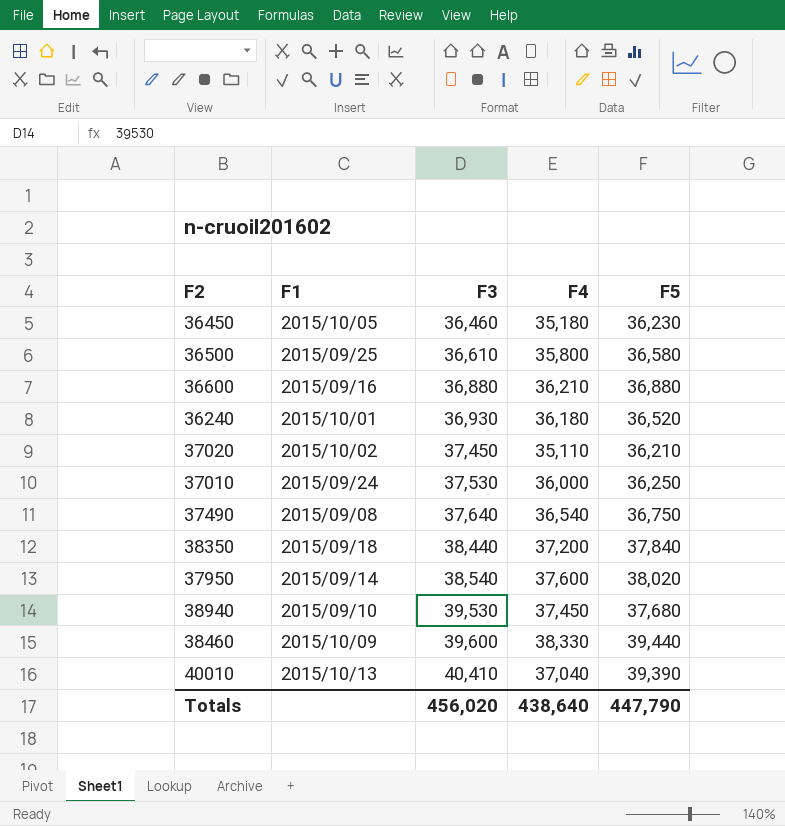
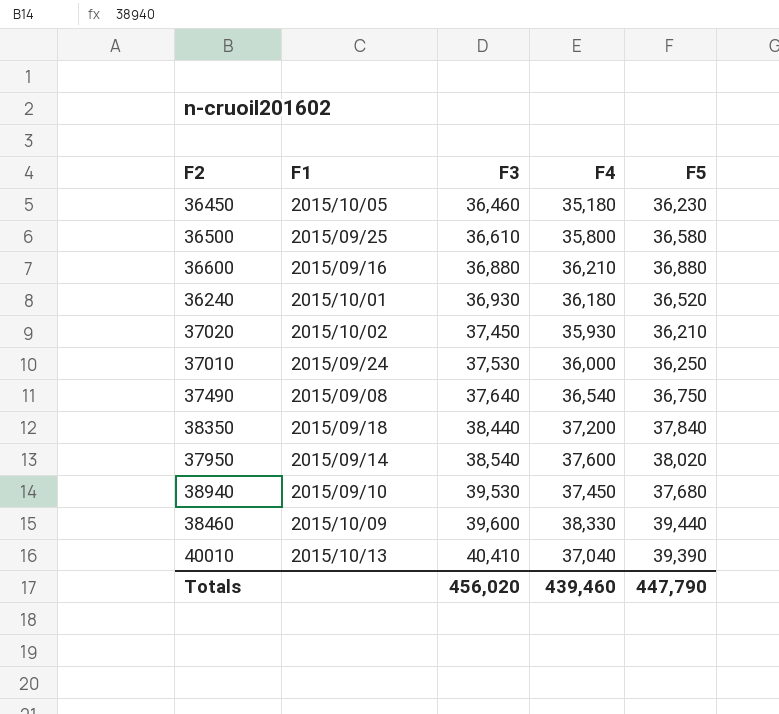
37020 | F4: 35,110 -> 35,930
Totals | F4: 438,640 -> 439,460

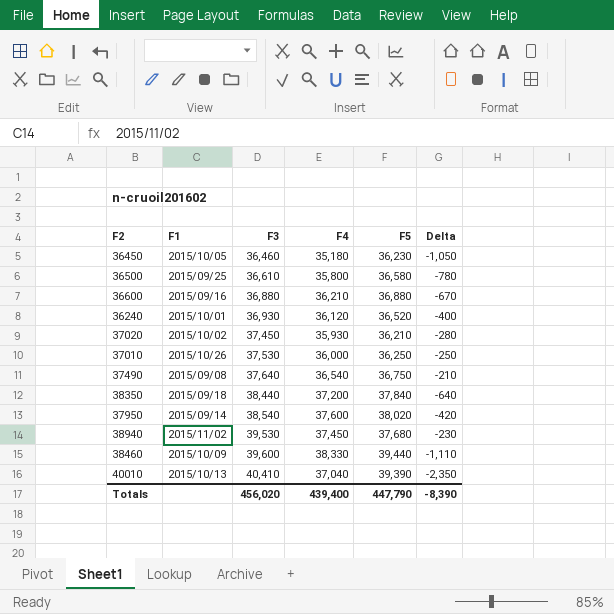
column Delta | formula: none -> [F4] - [F5]
36240 | F4: 36,180 -> 36,120
37010 | F1: 2015/09/24 -> 2015/10/26
38940 | F1: 2015/09/10 -> 2015/11/02
Totals | F4: 439,460 -> 439,400

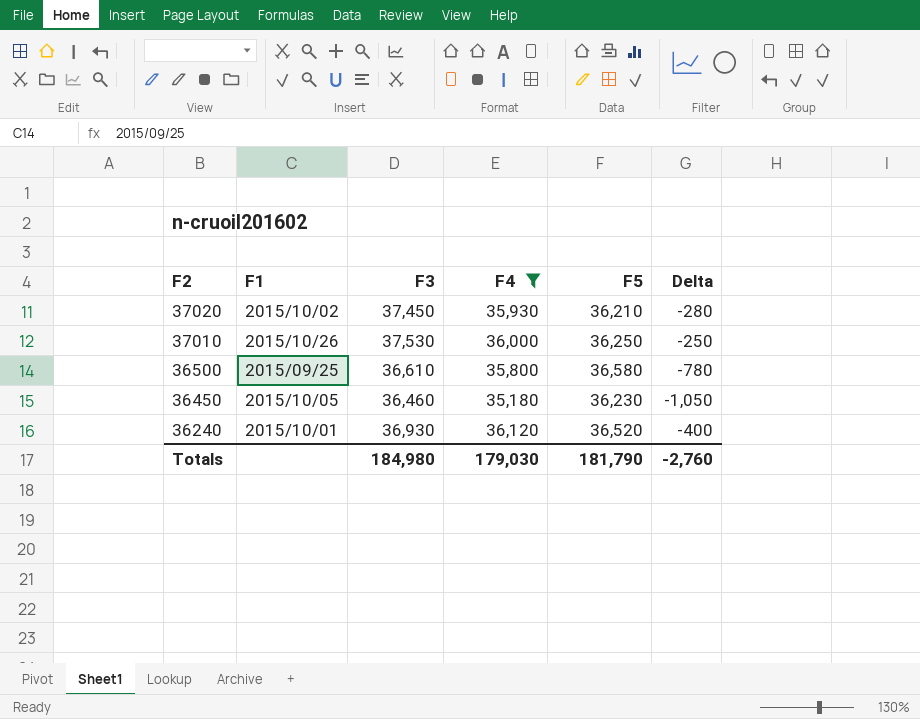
filter: none -> F4 <= 36,120
row order: F3 ascending -> F2 descending
Totals | F3: 456,020 -> 184,980
Totals | F4: 439,400 -> 179,030
Totals | F5: 447,790 -> 181,790
Totals | Delta: -8,390 -> -2,760

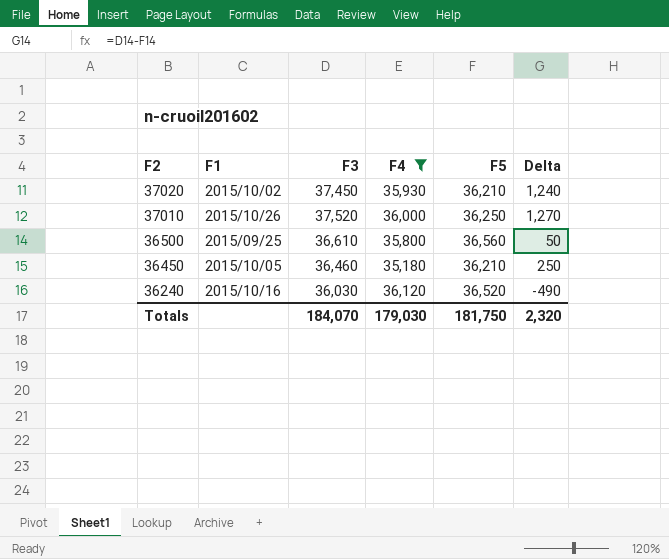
column Delta | formula: [F4] - [F5] -> [F3] - [F5]
37010 | F3: 37,530 -> 37,520
36500 | F5: 36,580 -> 36,560
36450 | F5: 36,230 -> 36,210
36240 | F1: 2015/10/01 -> 2015/10/16
36240 | F3: 36,930 -> 36,030
Totals | F3: 184,980 -> 184,070
Totals | F5: 181,790 -> 181,750
Totals | Delta: -2,760 -> 2,320

